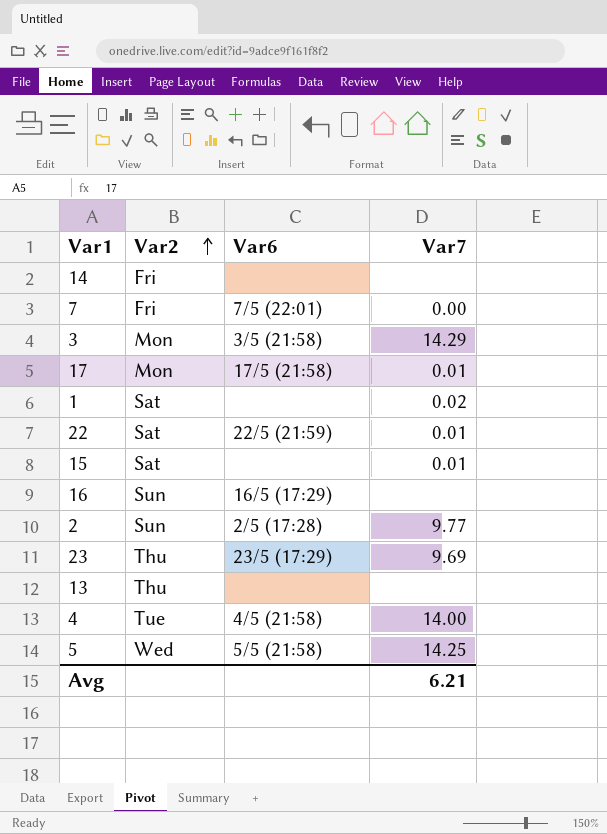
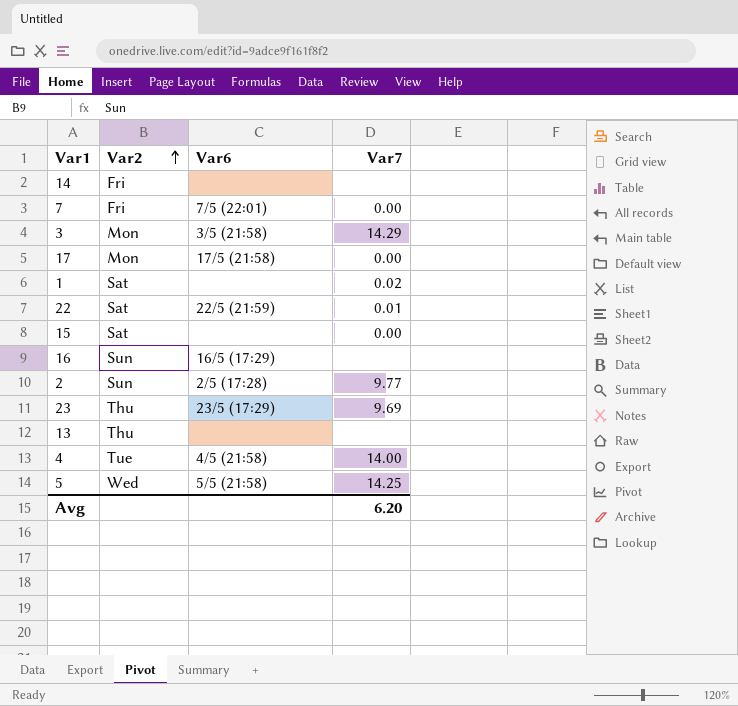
17 | Var7: 0.01 -> 0.00
15 | Var7: 0.01 -> 0.00
Avg | Var7: 6.21 -> 6.20

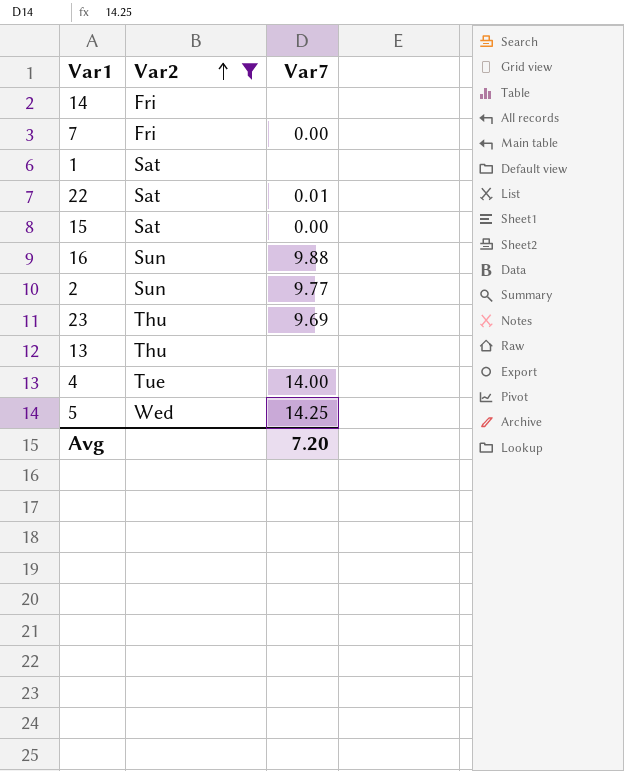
filter: none -> Var2 != Mon
column Var6 | position: 3 -> none
1 | Var7: 0.02 -> none
16 | Var7: none -> 9.88
Avg | Var7: 6.20 -> 7.20

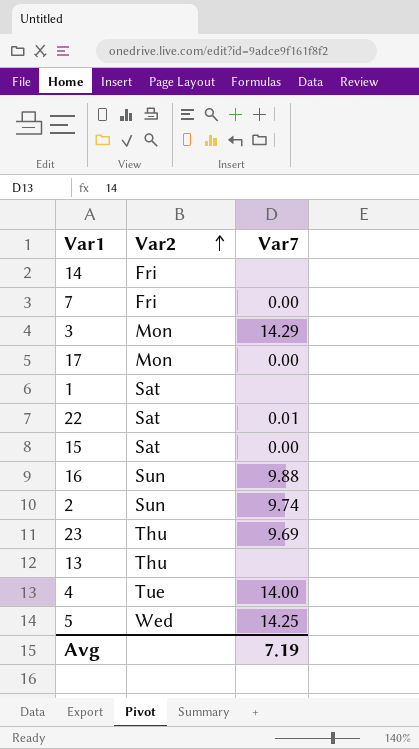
filter: Var2 != Mon -> none
2 | Var7: 9.77 -> 9.74
Avg | Var7: 7.20 -> 7.19

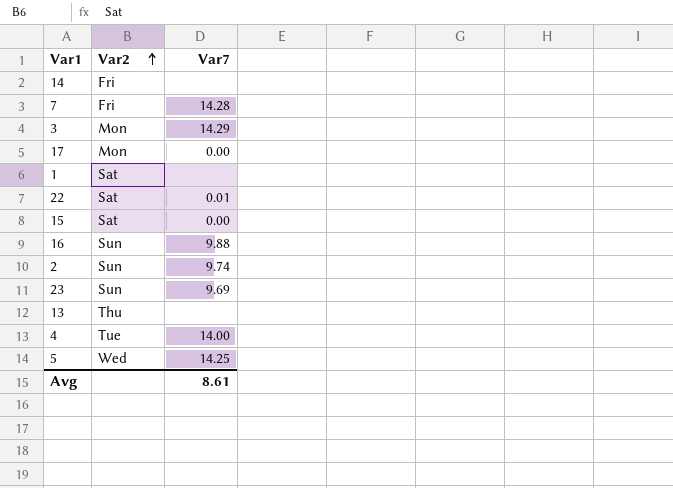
7 | Var7: 0.00 -> 14.28
23 | Var2: Thu -> Sun
Avg | Var7: 7.19 -> 8.61

